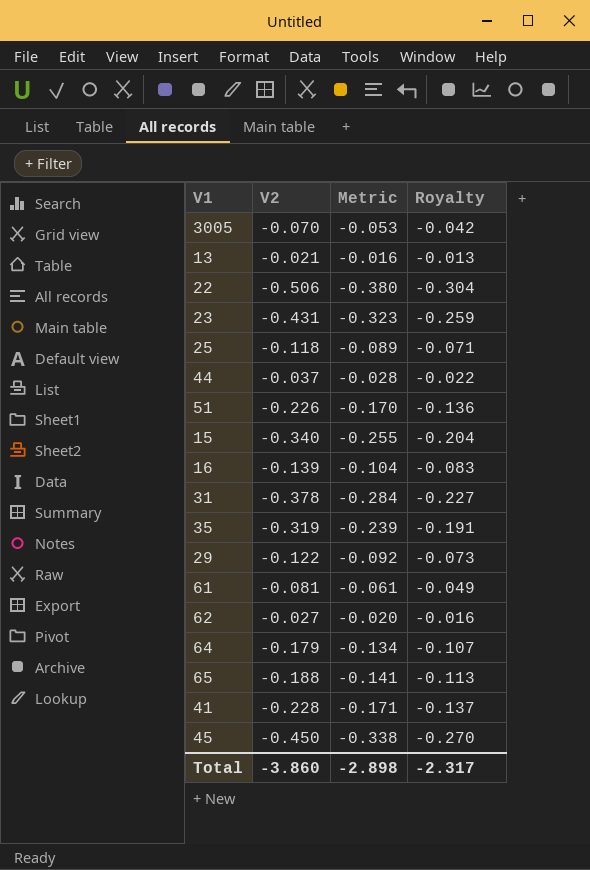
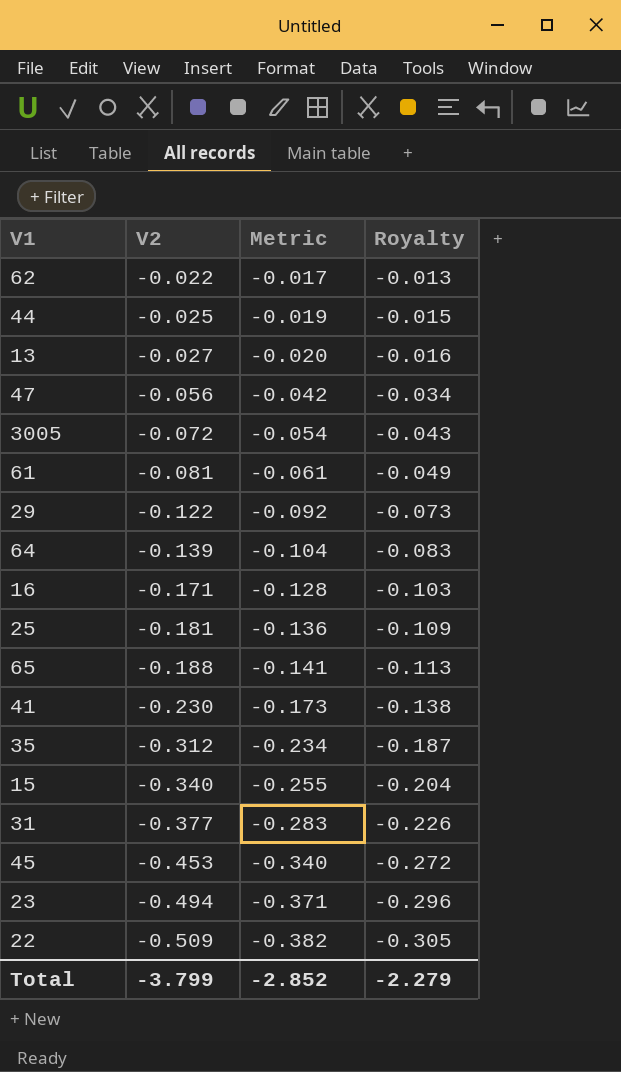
row order: none -> V2 descending
row 51: -0.226 | -0.170 | -0.136 -> none
62 | V2: -0.027 -> -0.022
62 | Metric: -0.020 -> -0.017
62 | Royalty: -0.016 -> -0.013
44 | V2: -0.037 -> -0.025
44 | Metric: -0.028 -> -0.019
44 | Royalty: -0.022 -> -0.015
13 | V2: -0.021 -> -0.027
13 | Metric: -0.016 -> -0.020
13 | Royalty: -0.013 -> -0.016
row 47: none -> -0.056 | -0.042 | -0.034
3005 | V2: -0.070 -> -0.072
3005 | Metric: -0.053 -> -0.054
3005 | Royalty: -0.042 -> -0.043
64 | V2: -0.179 -> -0.139
64 | Metric: -0.134 -> -0.104
64 | Royalty: -0.107 -> -0.083
16 | V2: -0.139 -> -0.171
16 | Metric: -0.104 -> -0.128
16 | Royalty: -0.083 -> -0.103
25 | V2: -0.118 -> -0.181
25 | Metric: -0.089 -> -0.136
25 | Royalty: -0.071 -> -0.109
41 | V2: -0.228 -> -0.230
41 | Metric: -0.171 -> -0.173
41 | Royalty: -0.137 -> -0.138
35 | V2: -0.319 -> -0.312
35 | Metric: -0.239 -> -0.234
35 | Royalty: -0.191 -> -0.187
31 | V2: -0.378 -> -0.377
31 | Metric: -0.284 -> -0.283
31 | Royalty: -0.227 -> -0.226
45 | V2: -0.450 -> -0.453
45 | Metric: -0.338 -> -0.340
45 | Royalty: -0.270 -> -0.272
23 | V2: -0.431 -> -0.494
23 | Metric: -0.323 -> -0.371
23 | Royalty: -0.259 -> -0.296
22 | V2: -0.506 -> -0.509
22 | Metric: -0.380 -> -0.382
22 | Royalty: -0.304 -> -0.305
Total | V2: -3.860 -> -3.799
Total | Metric: -2.898 -> -2.852
Total | Royalty: -2.317 -> -2.279

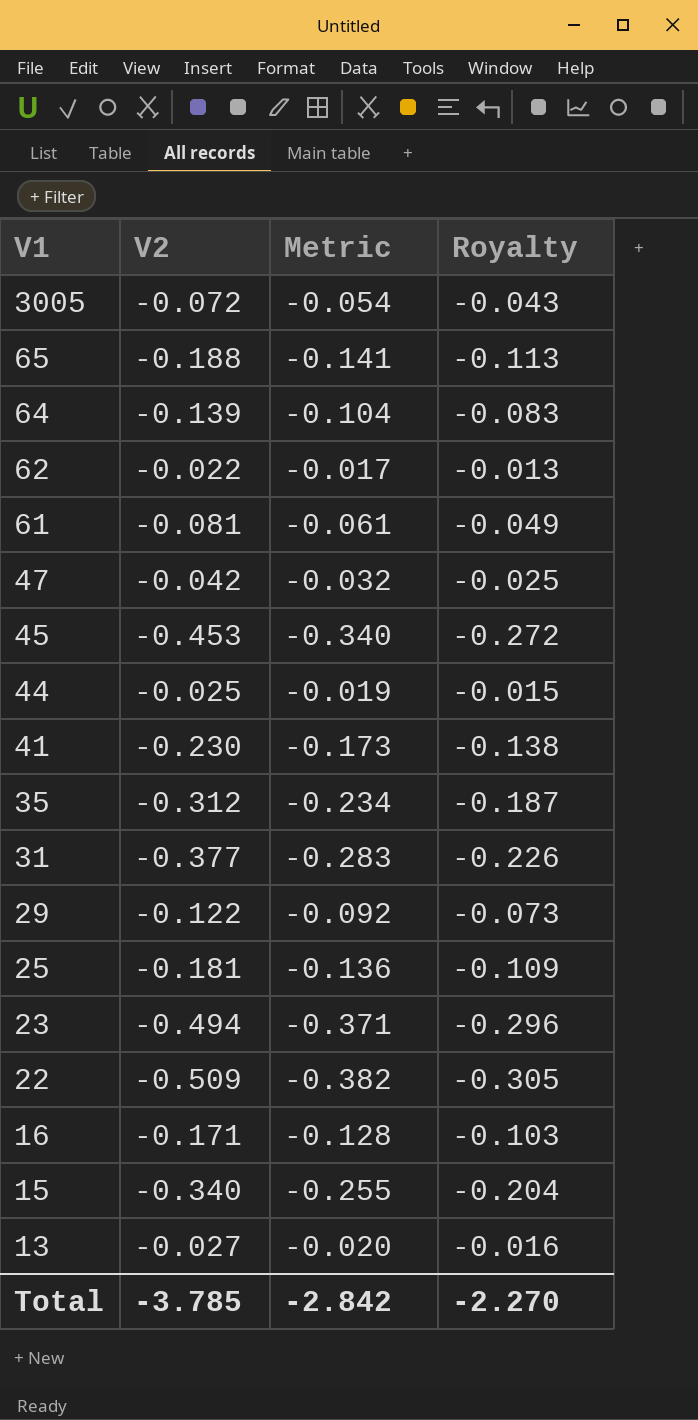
row order: V2 descending -> V1 descending
47 | V2: -0.056 -> -0.042
47 | Metric: -0.042 -> -0.032
47 | Royalty: -0.034 -> -0.025
Total | V2: -3.799 -> -3.785
Total | Metric: -2.852 -> -2.842
Total | Royalty: -2.279 -> -2.270

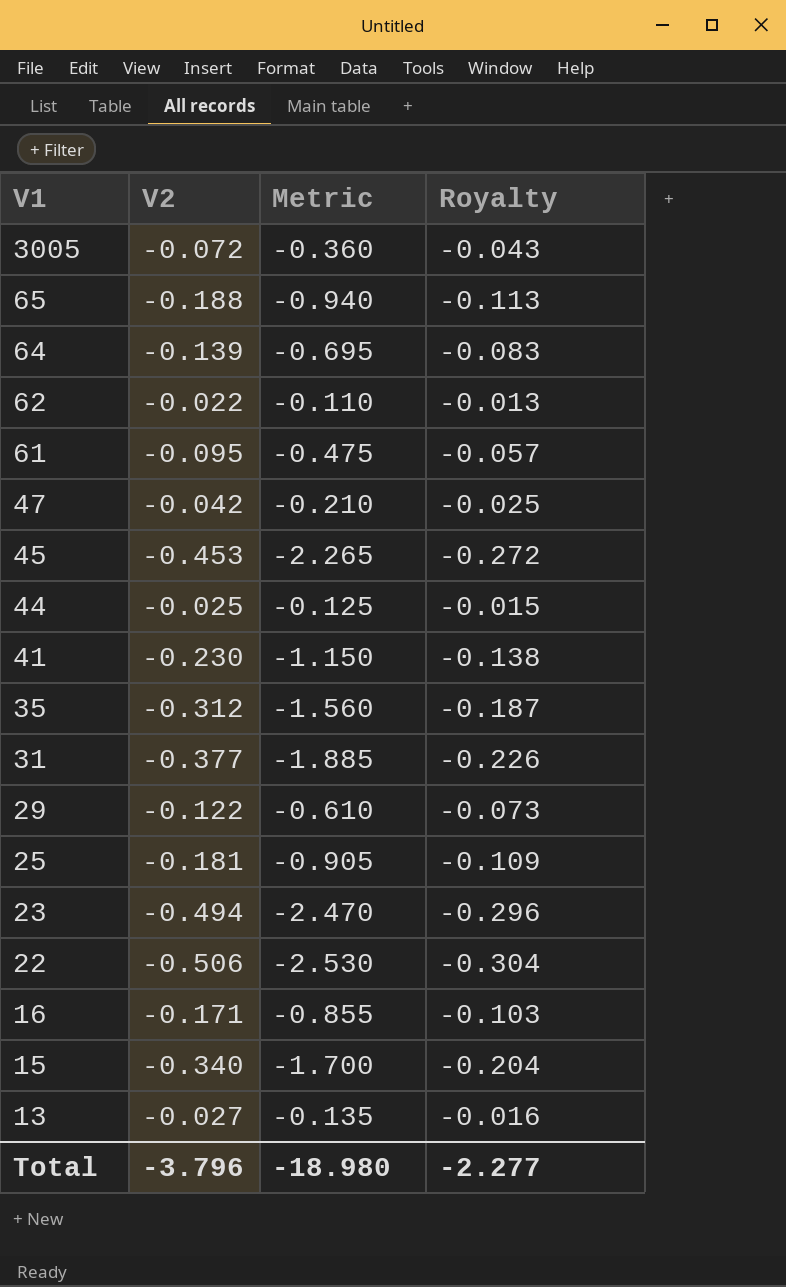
column Metric | formula: [V2] * 0.75 -> [V2] * 5
61 | V2: -0.081 -> -0.095
61 | Royalty: -0.049 -> -0.057
22 | V2: -0.509 -> -0.506
22 | Royalty: -0.305 -> -0.304
Total | V2: -3.785 -> -3.796
Total | Metric: -2.842 -> -18.980
Total | Royalty: -2.270 -> -2.277

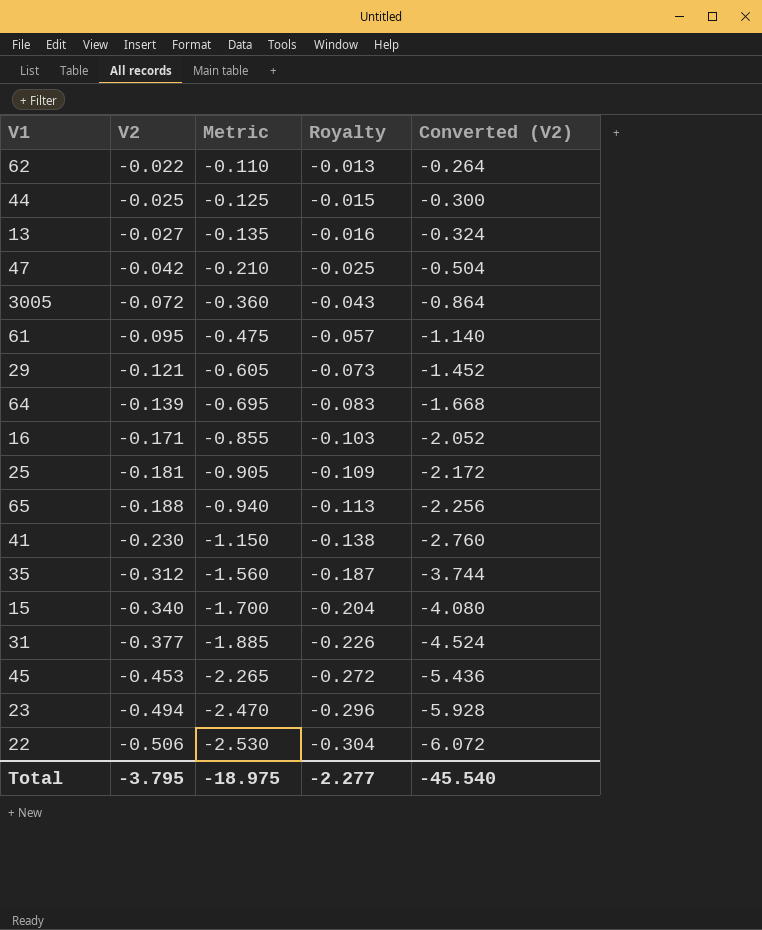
row order: V1 descending -> V2 descending
column Converted (V2) | formula: none -> [V2] * 12
29 | V2: -0.122 -> -0.121
29 | Metric: -0.610 -> -0.605
Total | V2: -3.796 -> -3.795
Total | Metric: -18.980 -> -18.975

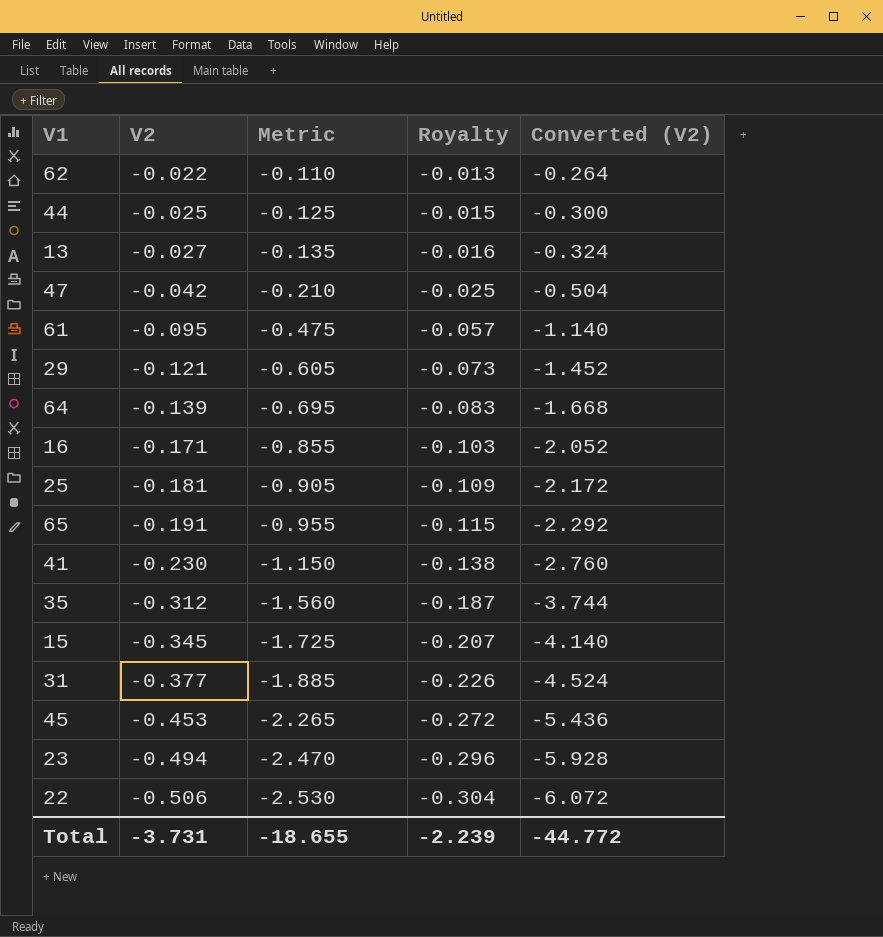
row 3005: -0.072 | -0.360 | -0.043 | -0.864 -> none
65 | V2: -0.188 -> -0.191
65 | Metric: -0.940 -> -0.955
65 | Royalty: -0.113 -> -0.115
65 | Converted (V2): -2.256 -> -2.292
15 | V2: -0.340 -> -0.345
15 | Metric: -1.700 -> -1.725
15 | Royalty: -0.204 -> -0.207
15 | Converted (V2): -4.080 -> -4.140
Total | V2: -3.795 -> -3.731
Total | Metric: -18.975 -> -18.655
Total | Royalty: -2.277 -> -2.239
Total | Converted (V2): -45.540 -> -44.772

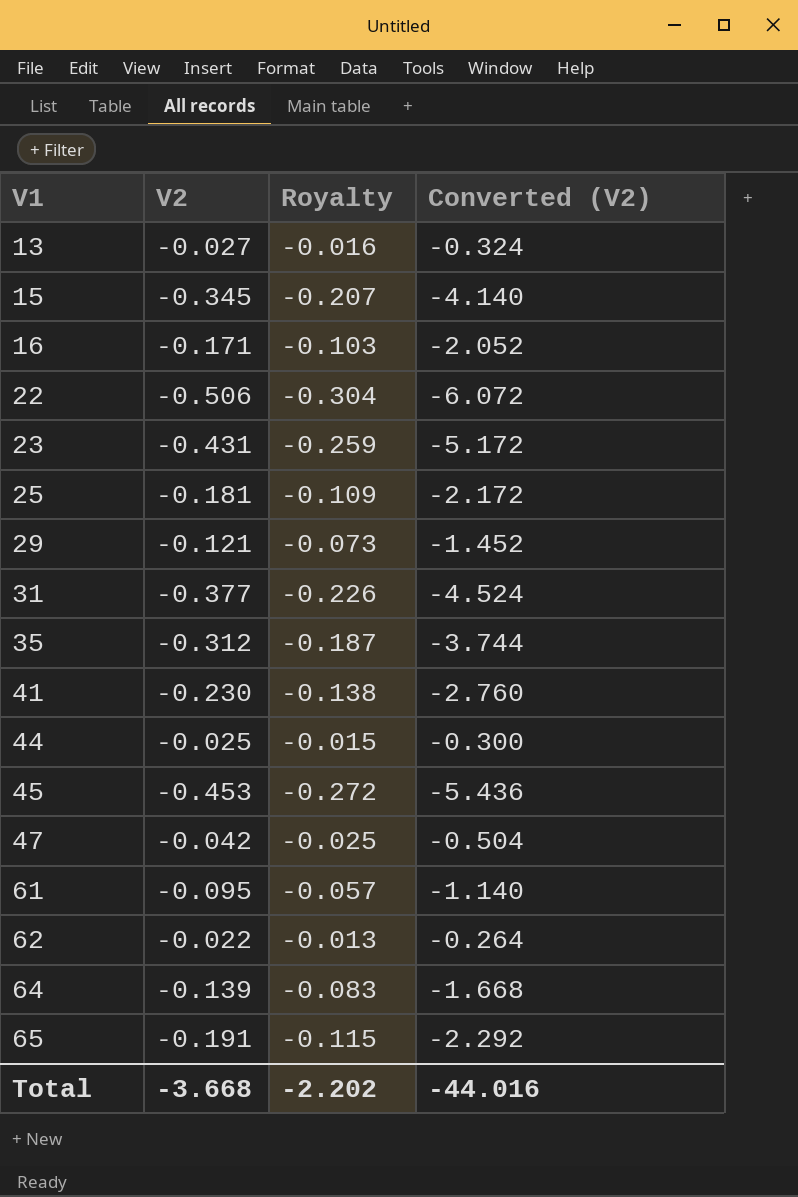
row order: V2 descending -> V1 ascending
column Metric | formula: [V2] * 5 -> none
23 | V2: -0.494 -> -0.431
23 | Royalty: -0.296 -> -0.259
23 | Converted (V2): -5.928 -> -5.172
Total | V2: -3.731 -> -3.668
Total | Royalty: -2.239 -> -2.202
Total | Converted (V2): -44.772 -> -44.016

